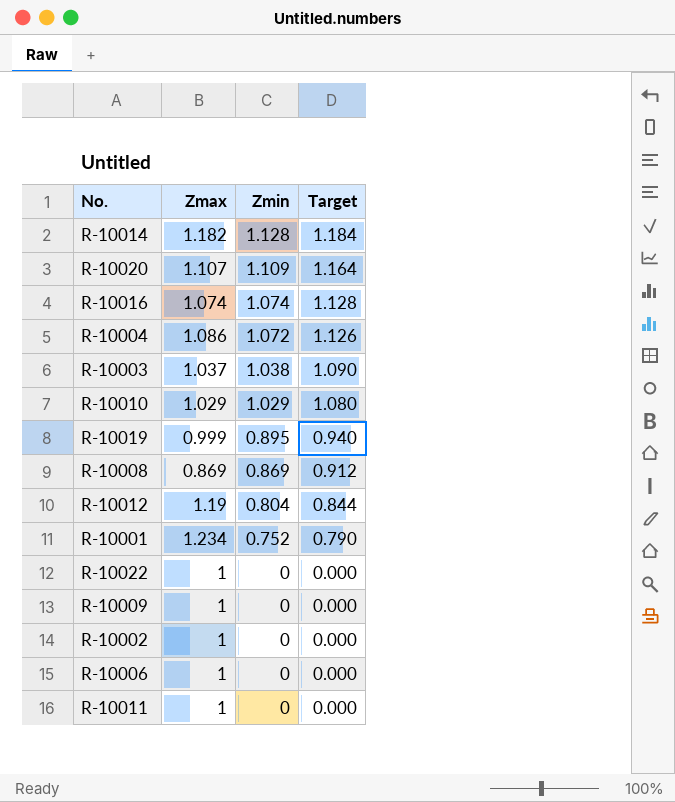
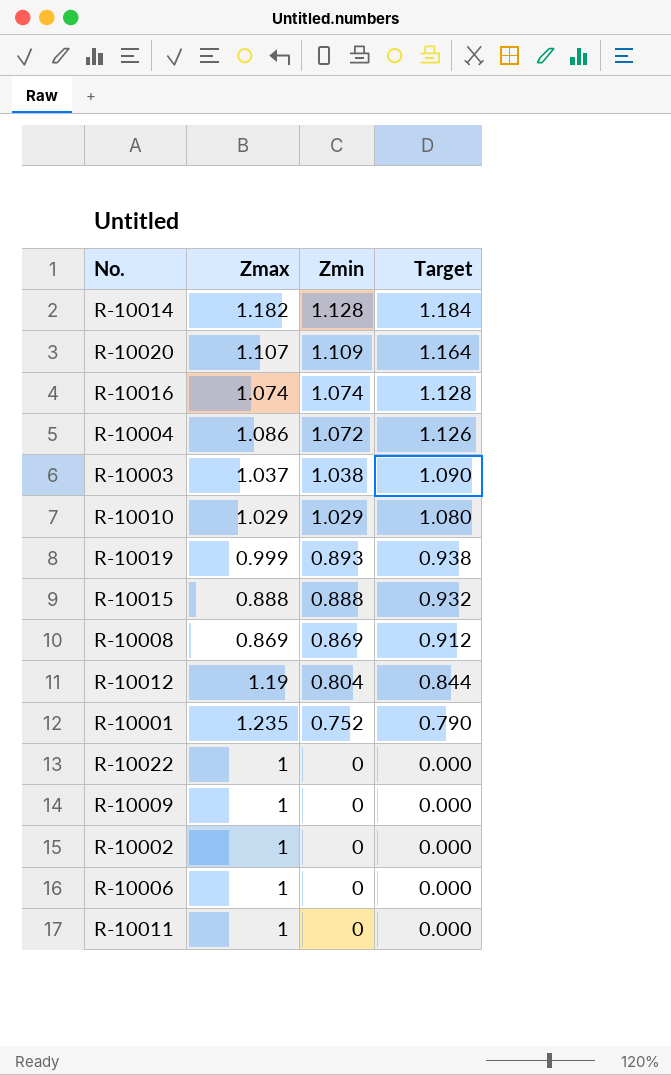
R-10019 | Zmin: 0.895 -> 0.893
R-10019 | Target: 0.940 -> 0.938
row R-10015: none -> 0.888 | 0.888 | 0.932
R-10001 | Zmax: 1.234 -> 1.235

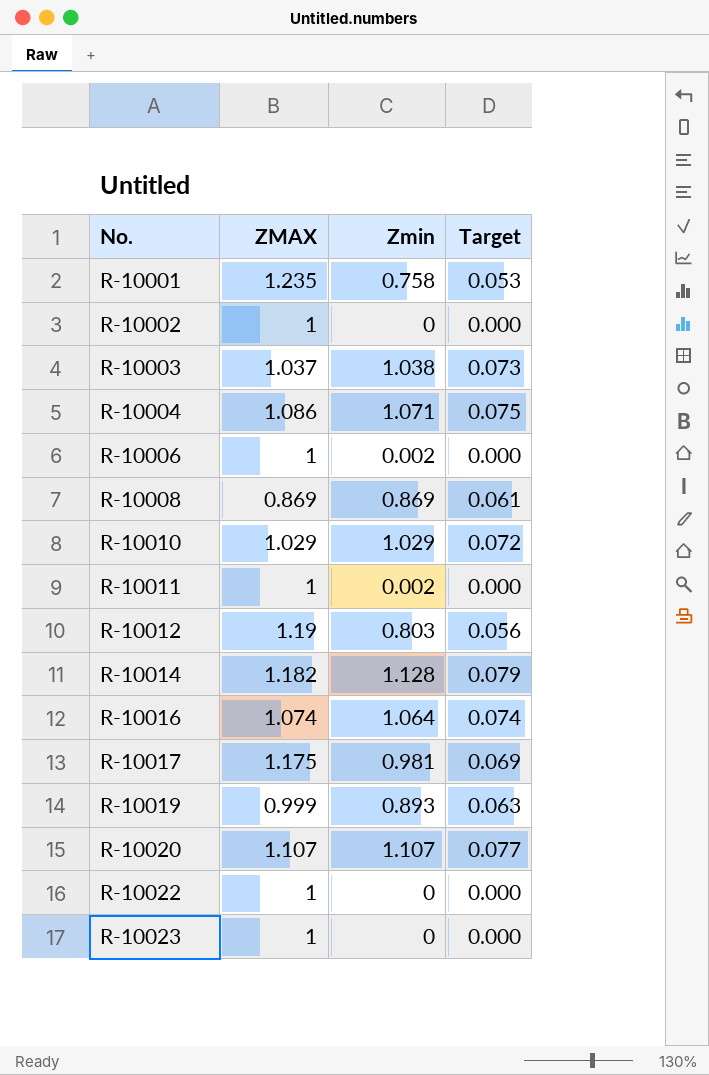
row order: Zmin descending -> No. ascending
column name: Zmax -> ZMAX
column Target | formula: [Zmin] * 1.05 -> [Zmin] * 0.07
row R-10015: 0.888 | 0.888 | 0.932 -> none
row R-10009: 1 | 0 | 0.000 -> none
R-10001 | Zmin: 0.752 -> 0.758
R-10004 | Zmin: 1.072 -> 1.071
R-10006 | Zmin: 0 -> 0.002
R-10011 | Zmin: 0 -> 0.002
R-10012 | Zmin: 0.804 -> 0.803
R-10016 | Zmin: 1.074 -> 1.064
row R-10017: none -> 1.175 | 0.981 | 0.069
R-10020 | Zmin: 1.109 -> 1.107
row R-10023: none -> 1 | 0 | 0.000

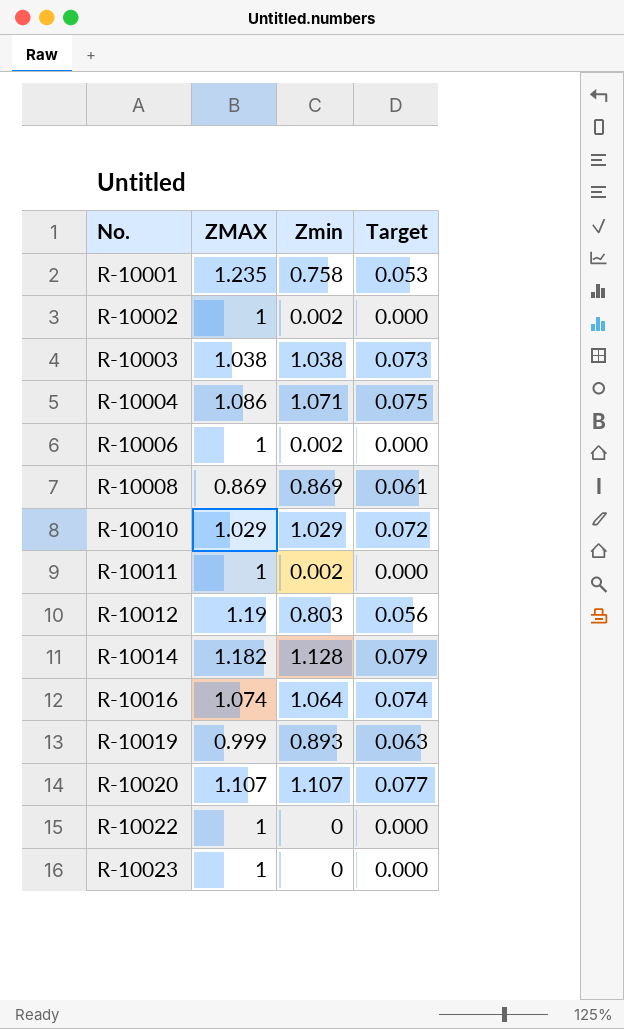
row R-10017: 1.175 | 0.981 | 0.069 -> none
R-10002 | Zmin: 0 -> 0.002
R-10003 | ZMAX: 1.037 -> 1.038

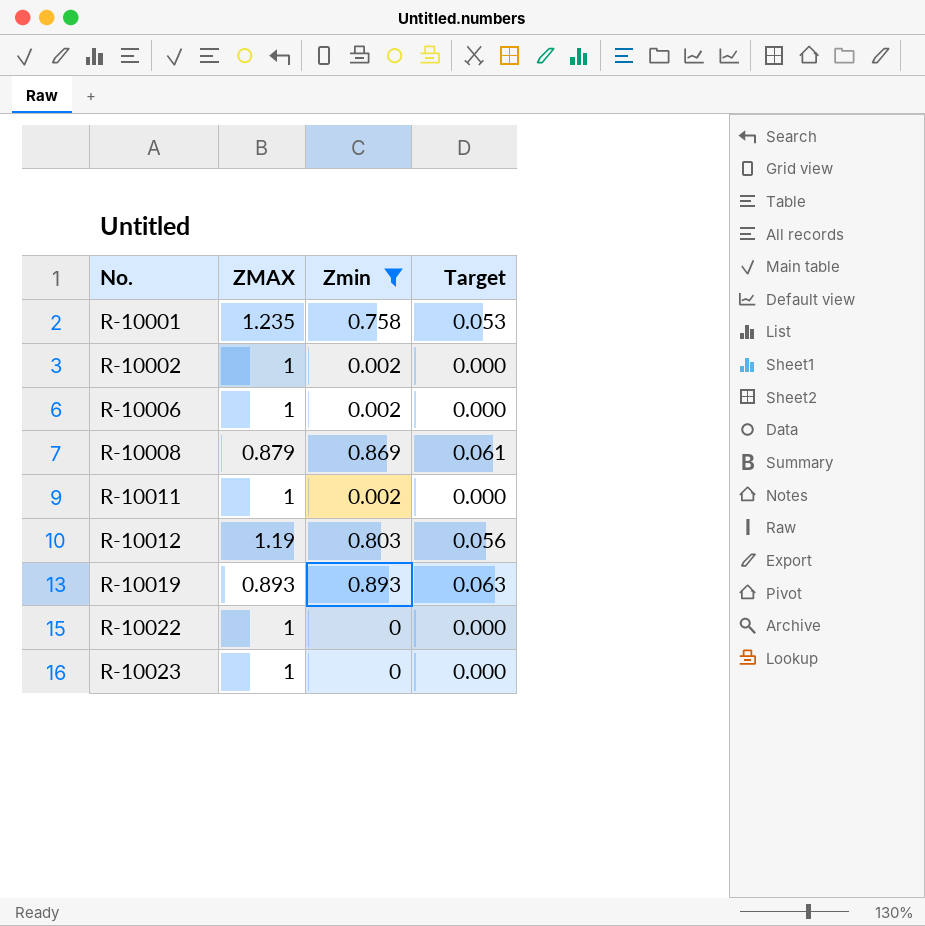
filter: none -> Zmin <= 0.893
R-10008 | ZMAX: 0.869 -> 0.879
R-10019 | ZMAX: 0.999 -> 0.893

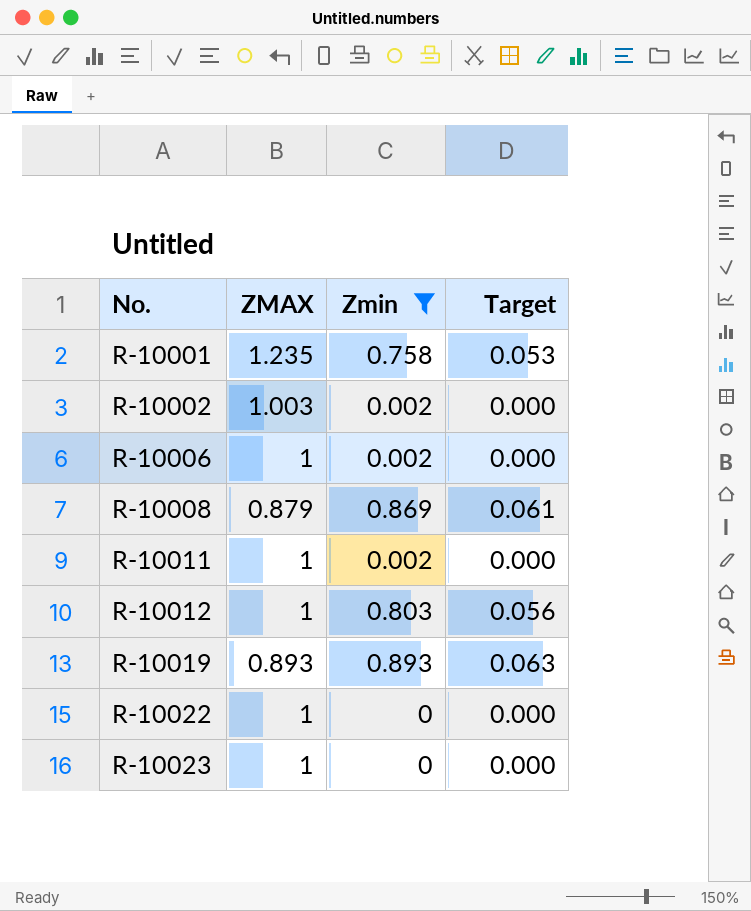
R-10002 | ZMAX: 1 -> 1.003
R-10012 | ZMAX: 1.19 -> 1

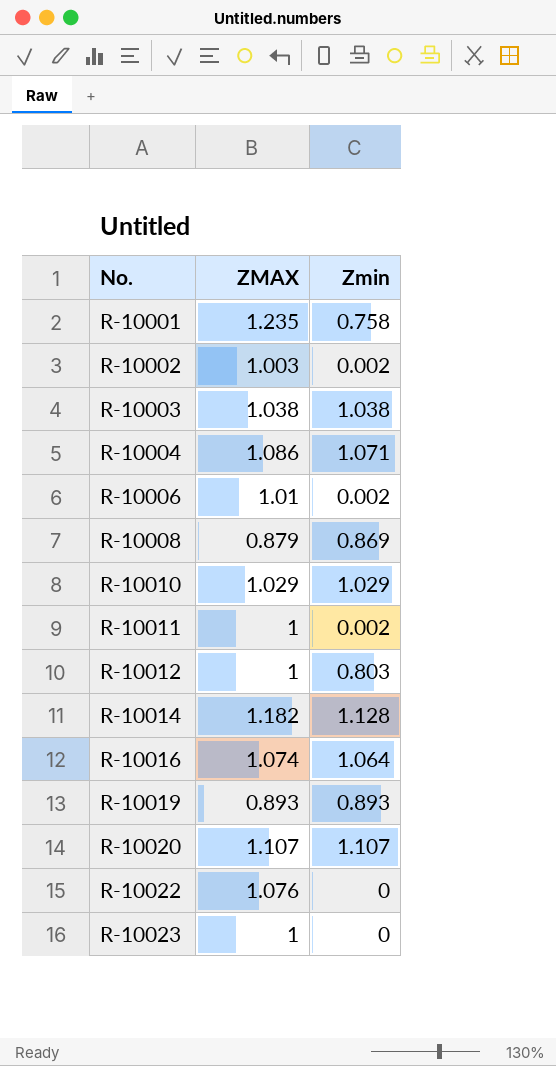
filter: Zmin <= 0.893 -> none
column Target | formula: [Zmin] * 0.07 -> none
R-10006 | ZMAX: 1 -> 1.01
R-10022 | ZMAX: 1 -> 1.076

